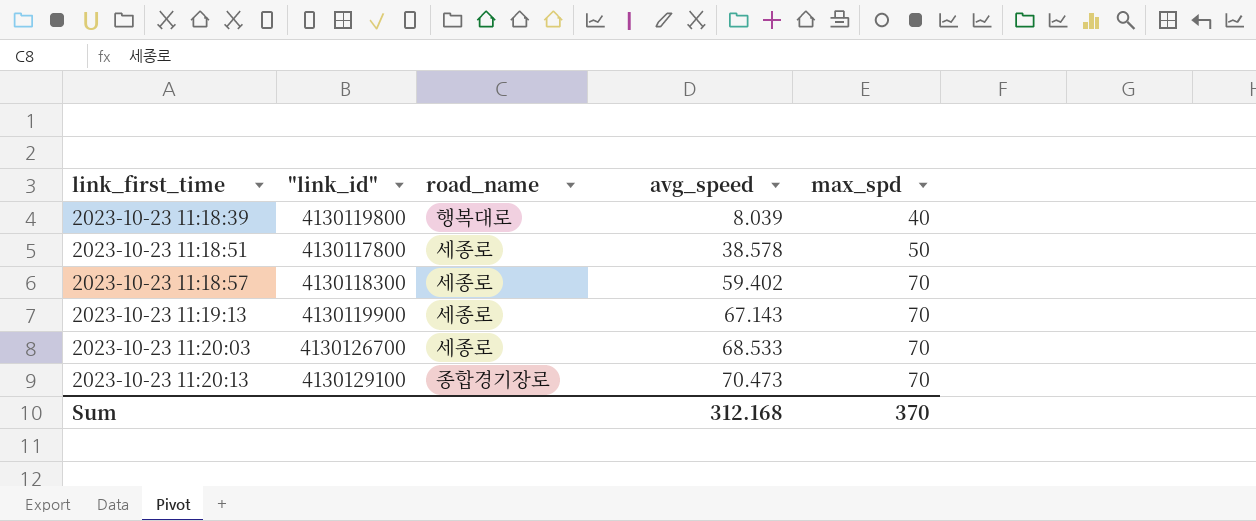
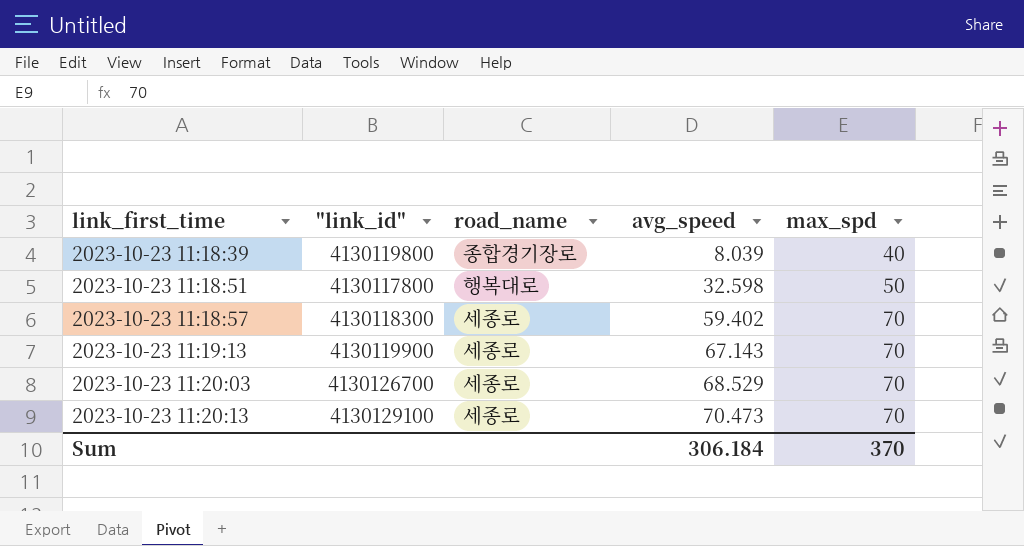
2023-10-23 11:18:39 | road_name: 행복대로 -> 종합경기장로
2023-10-23 11:18:51 | road_name: 세종로 -> 행복대로
2023-10-23 11:18:51 | avg_speed: 38.578 -> 32.598
2023-10-23 11:20:03 | avg_speed: 68.533 -> 68.529
2023-10-23 11:20:13 | road_name: 종합경기장로 -> 세종로
Sum | avg_speed: 312.168 -> 306.184

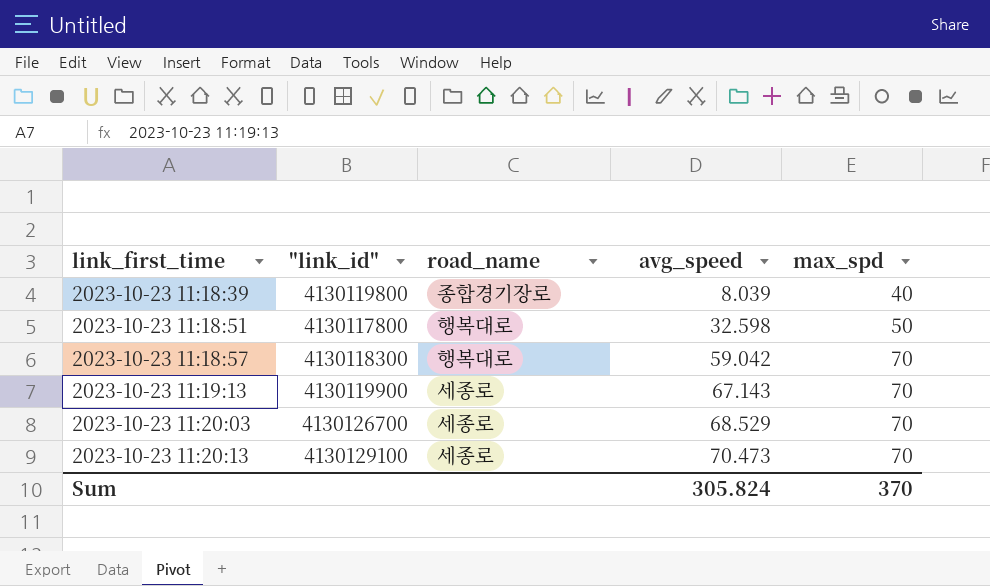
2023-10-23 11:18:57 | road_name: 세종로 -> 행복대로
2023-10-23 11:18:57 | avg_speed: 59.402 -> 59.042
Sum | avg_speed: 306.184 -> 305.824

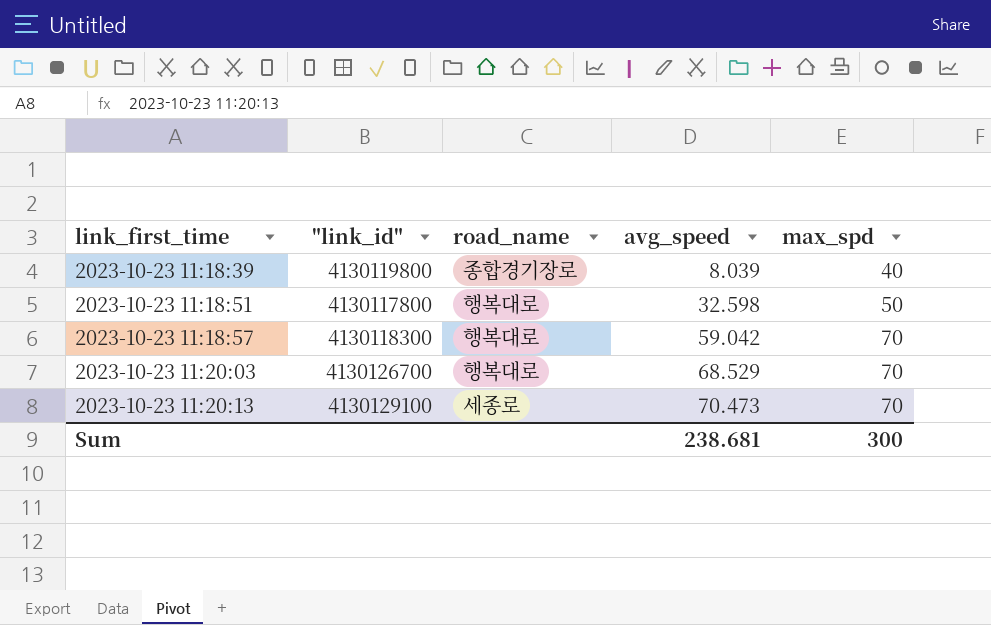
row 2023-10-23 11:19:13: 4130119900 | 세종로 | 67.143 | 70 -> none
2023-10-23 11:20:03 | road_name: 세종로 -> 행복대로
Sum | avg_speed: 305.824 -> 238.681
Sum | max_spd: 370 -> 300

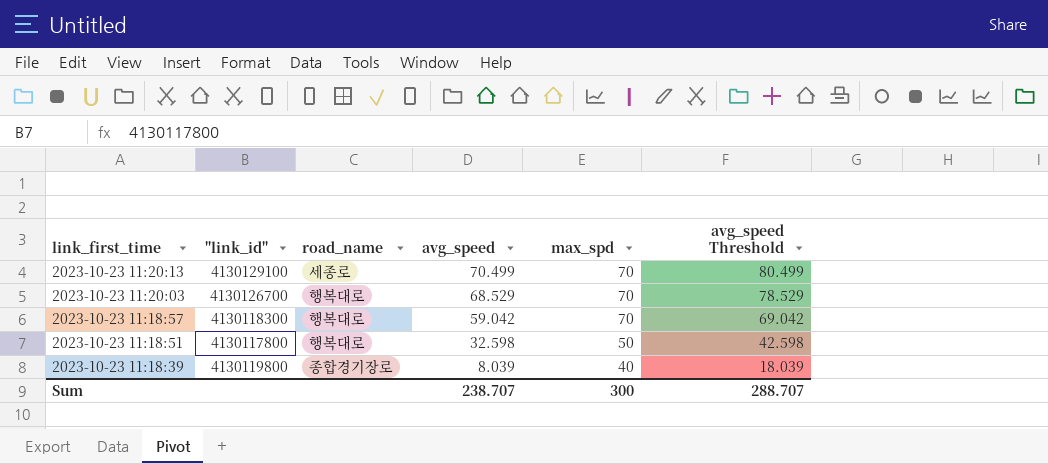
row order: link_first_time ascending -> link_first_time descending
column avg_speed Threshold | formula: none -> [avg_speed] + 10
2023-10-23 11:20:13 | avg_speed: 70.473 -> 70.499
Sum | avg_speed: 238.681 -> 238.707

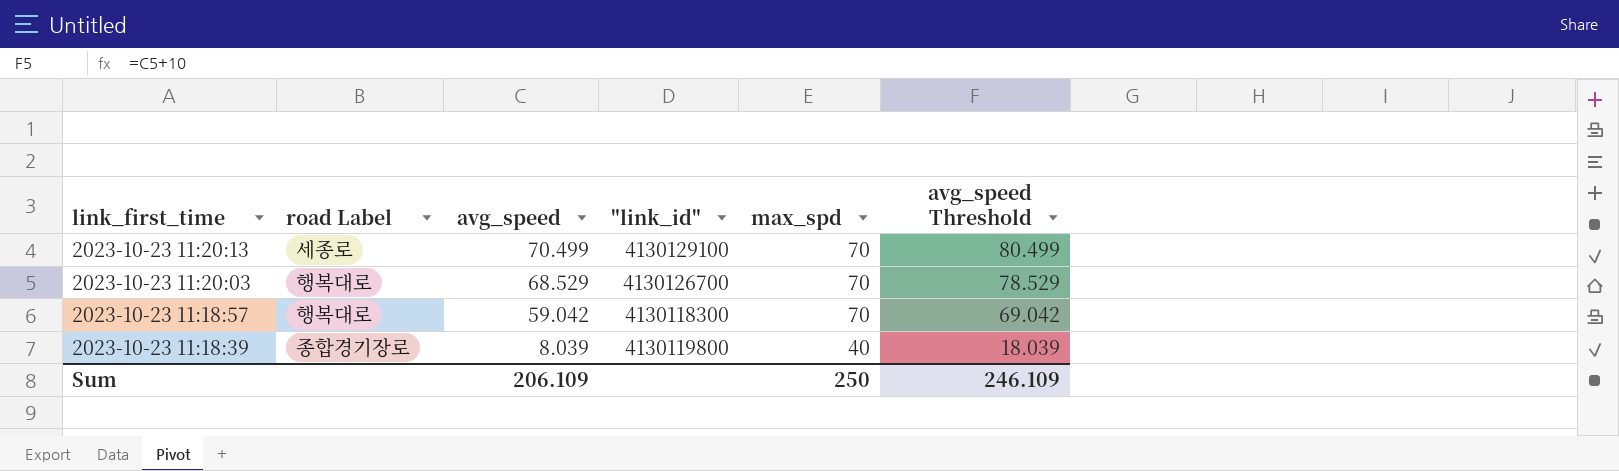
column name: road_name -> road Label
column "link_id" | position: 2 -> 4
row 2023-10-23 11:18:51: 4130117800 | 행복대로 | 32.598 | 50 | 42.598 -> none
Sum | avg_speed: 238.707 -> 206.109
Sum | max_spd: 300 -> 250
Sum | avg_speed Threshold: 288.707 -> 246.109

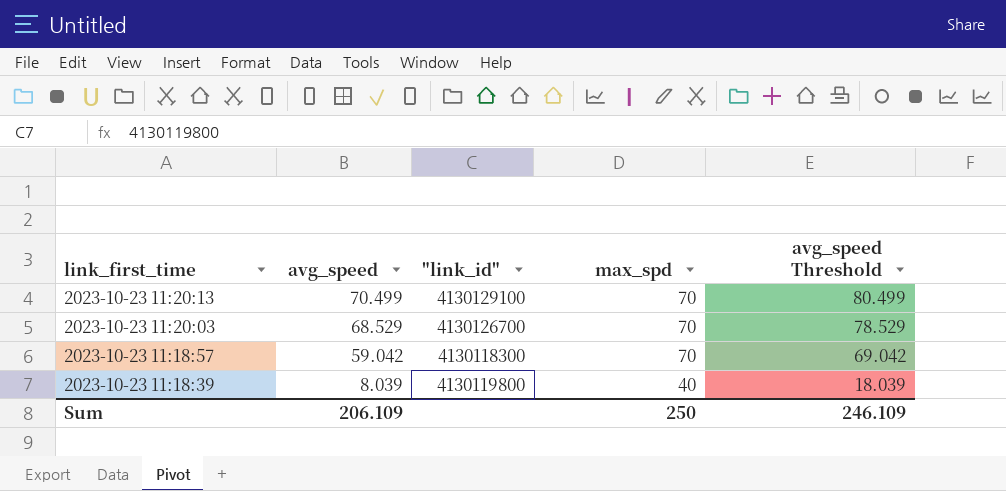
column road Label | position: 2 -> none

